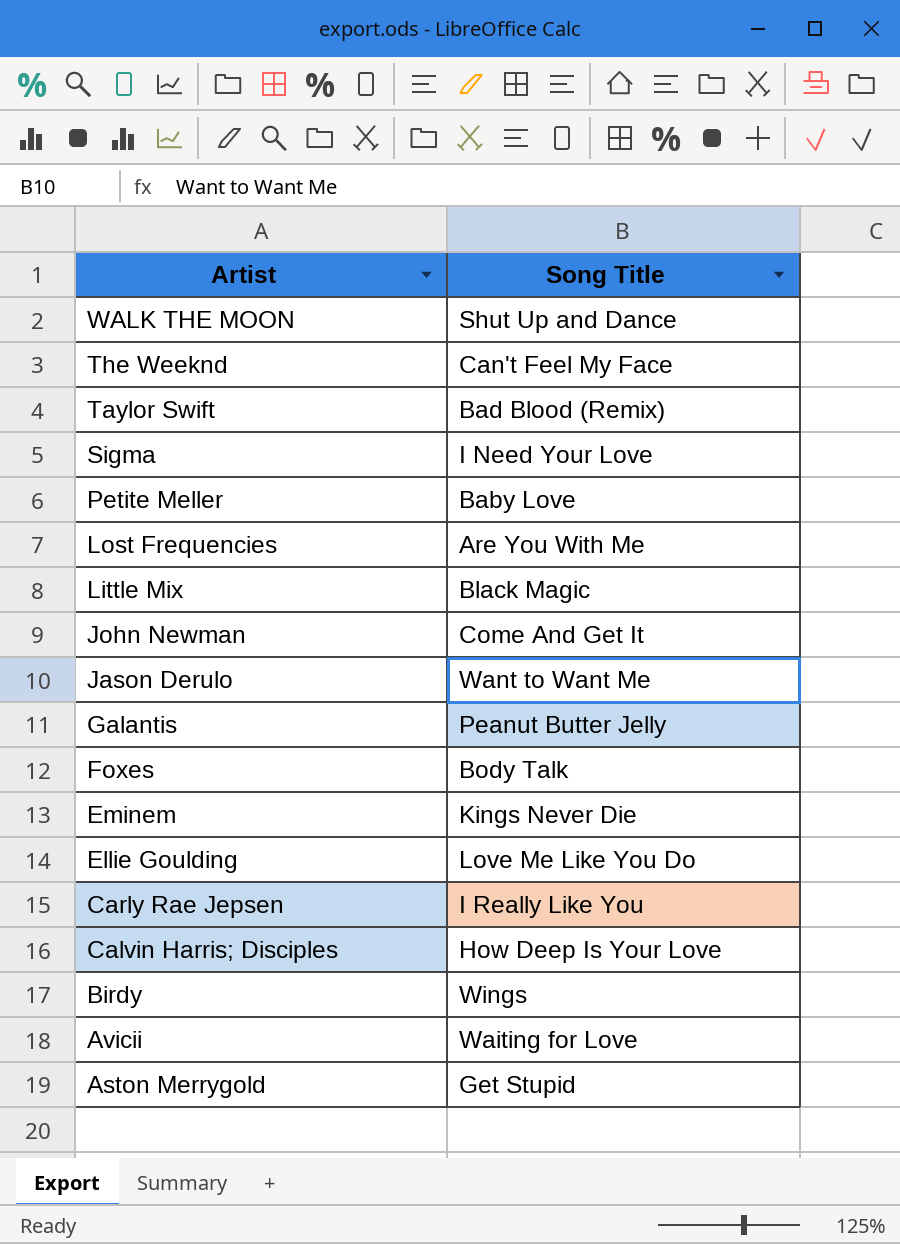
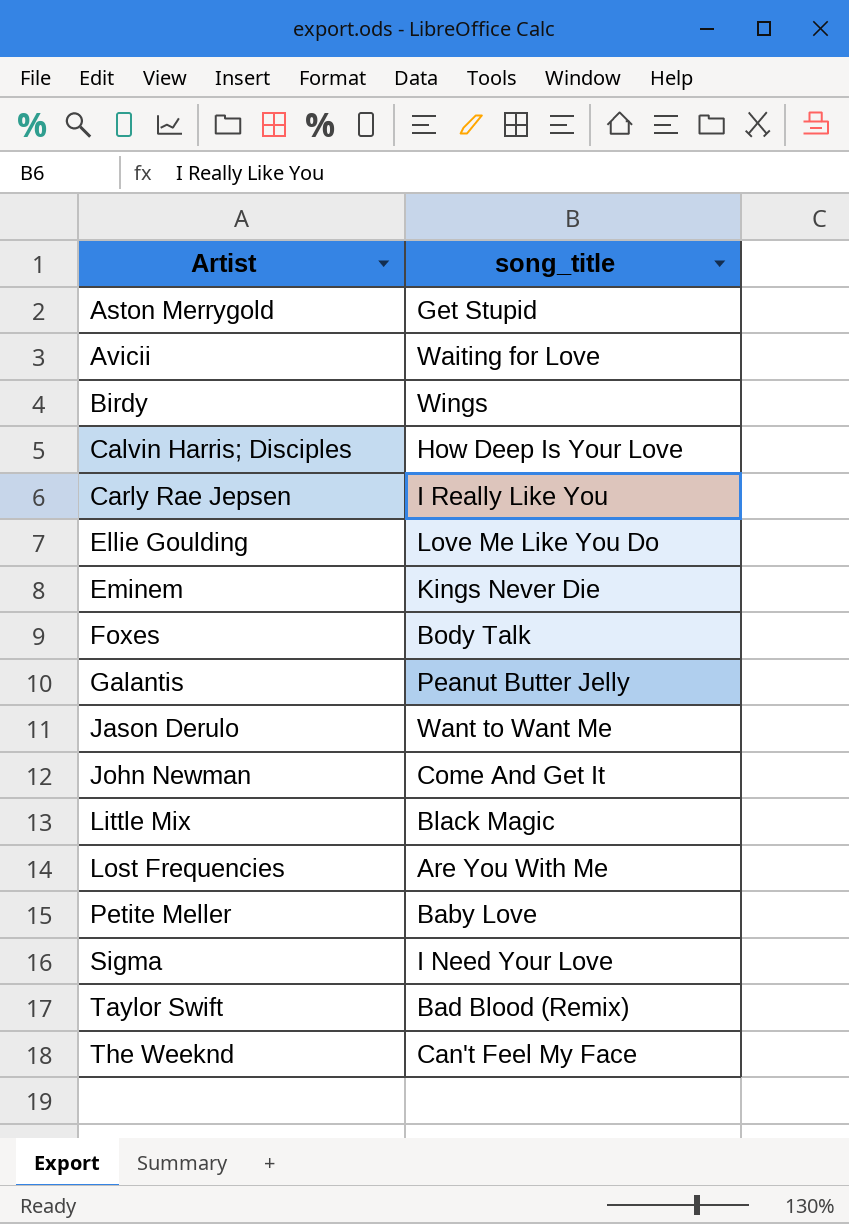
row order: Artist descending -> Artist ascending
column name: Song Title -> song_title
row WALK THE MOON: Shut Up and Dance -> none

